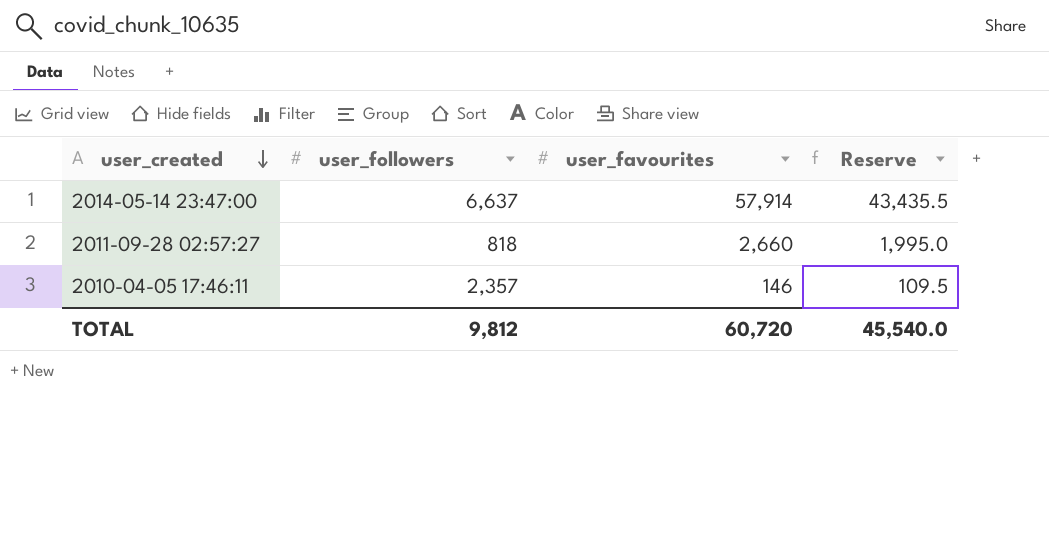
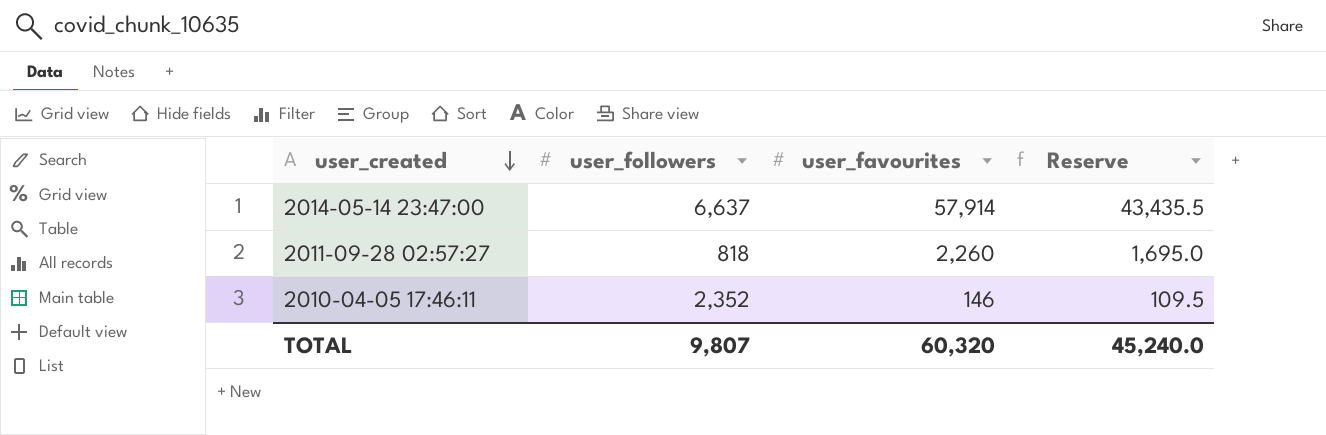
2011-09-28 02:57:27 | user_favourites: 2,660 -> 2,260
2011-09-28 02:57:27 | Reserve: 1,995.0 -> 1,695.0
2010-04-05 17:46:11 | user_followers: 2,357 -> 2,352
TOTAL | user_followers: 9,812 -> 9,807
TOTAL | user_favourites: 60,720 -> 60,320
TOTAL | Reserve: 45,540.0 -> 45,240.0

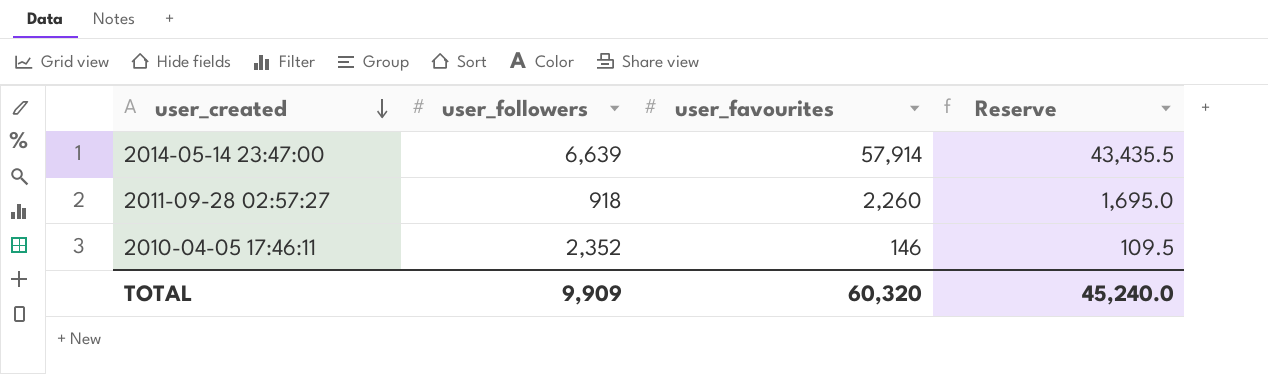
2014-05-14 23:47:00 | user_followers: 6,637 -> 6,639
2011-09-28 02:57:27 | user_followers: 818 -> 918
TOTAL | user_followers: 9,807 -> 9,909

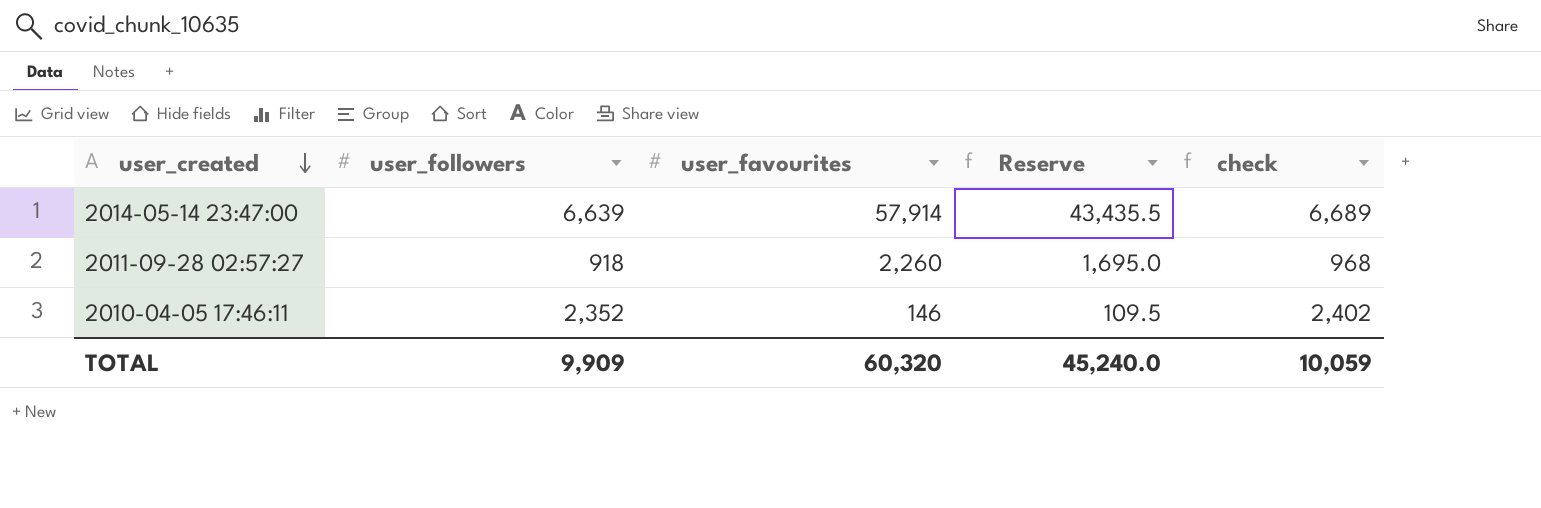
column check | formula: none -> [user_followers] + 50

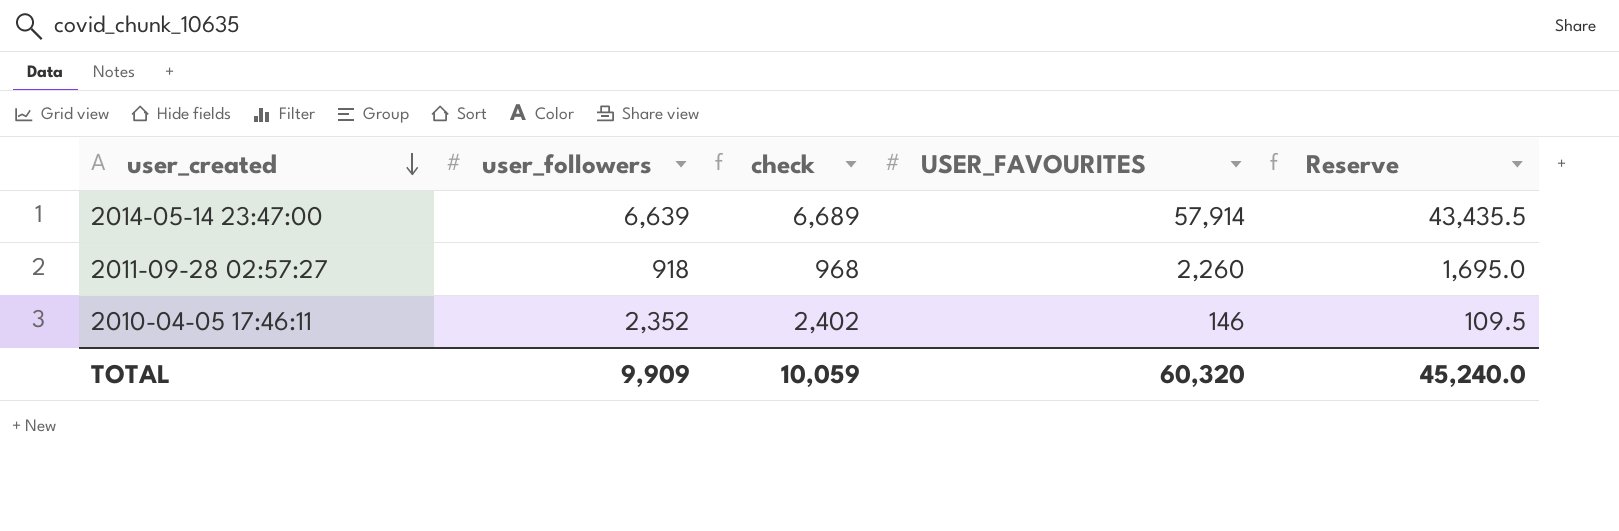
column check | position: 5 -> 3
column name: user_favourites -> USER_FAVOURITES

